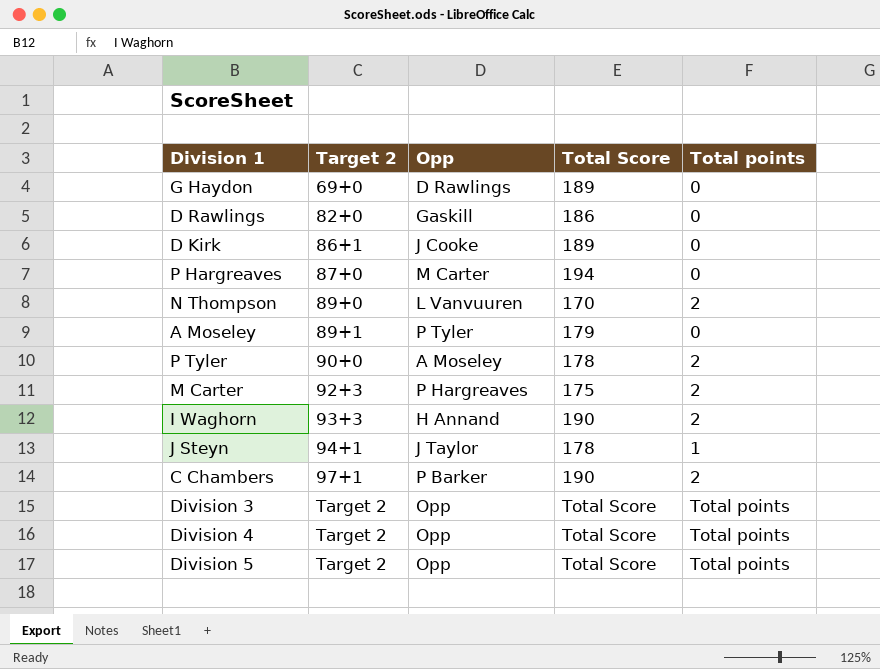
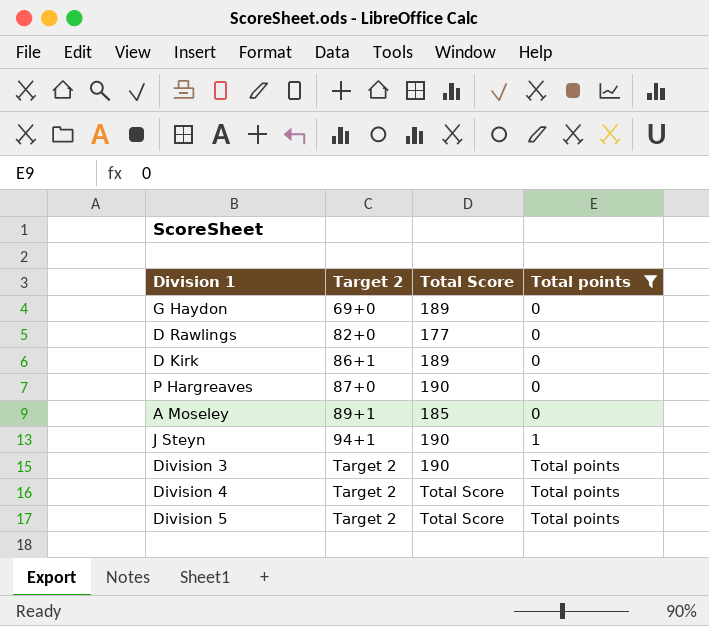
filter: none -> Total points != 2
column Opp | position: 3 -> none
D Rawlings | Total Score: 186 -> 177
P Hargreaves | Total Score: 194 -> 190
A Moseley | Total Score: 179 -> 185
J Steyn | Total Score: 178 -> 190
Division 3 | Total Score: Total Score -> 190

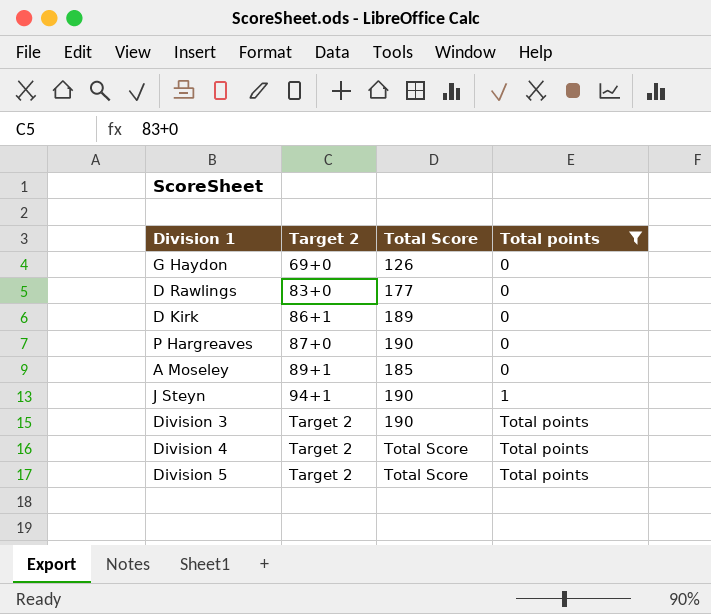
G Haydon | Total Score: 189 -> 126
D Rawlings | Target 2: 82+0 -> 83+0

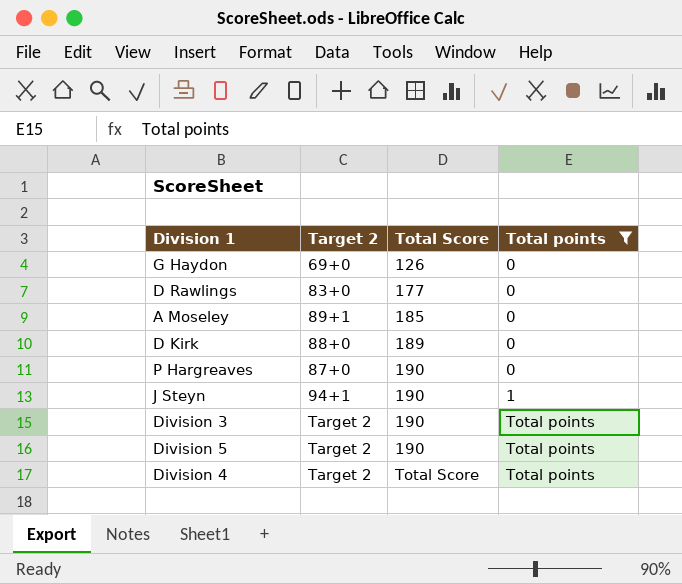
row order: Target 2 ascending -> Total Score ascending
D Kirk | Target 2: 86+1 -> 88+0
Division 5 | Total Score: Total Score -> 190

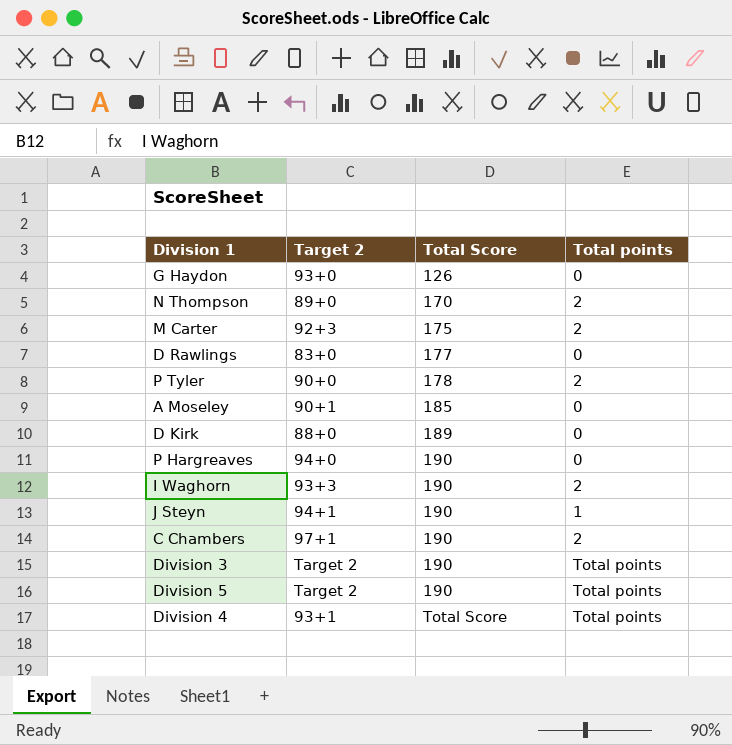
filter: Total points != 2 -> none
G Haydon | Target 2: 69+0 -> 93+0
A Moseley | Target 2: 89+1 -> 90+1
P Hargreaves | Target 2: 87+0 -> 94+0
Division 4 | Target 2: Target 2 -> 93+1

